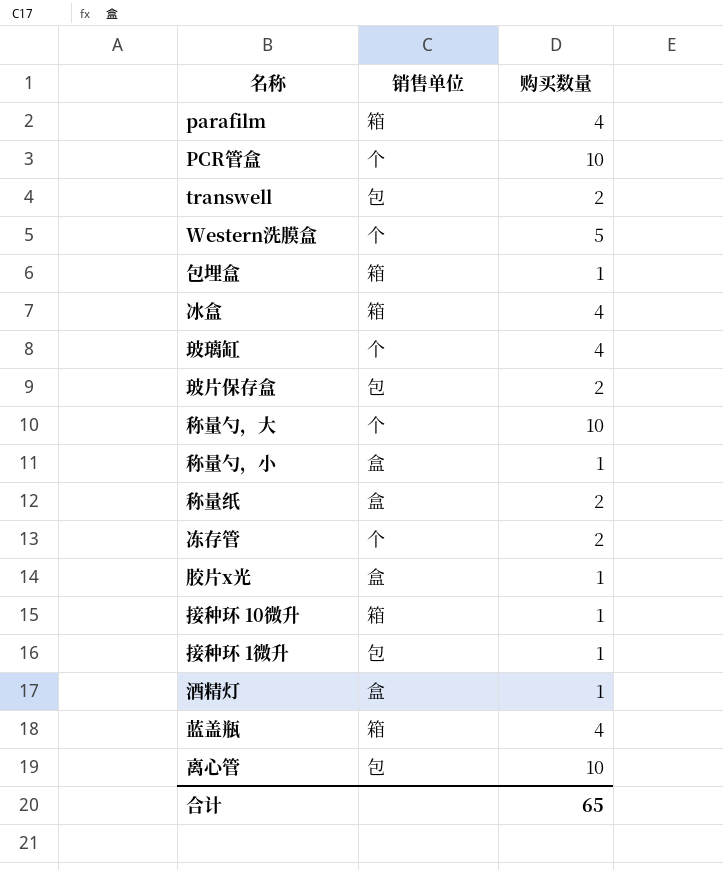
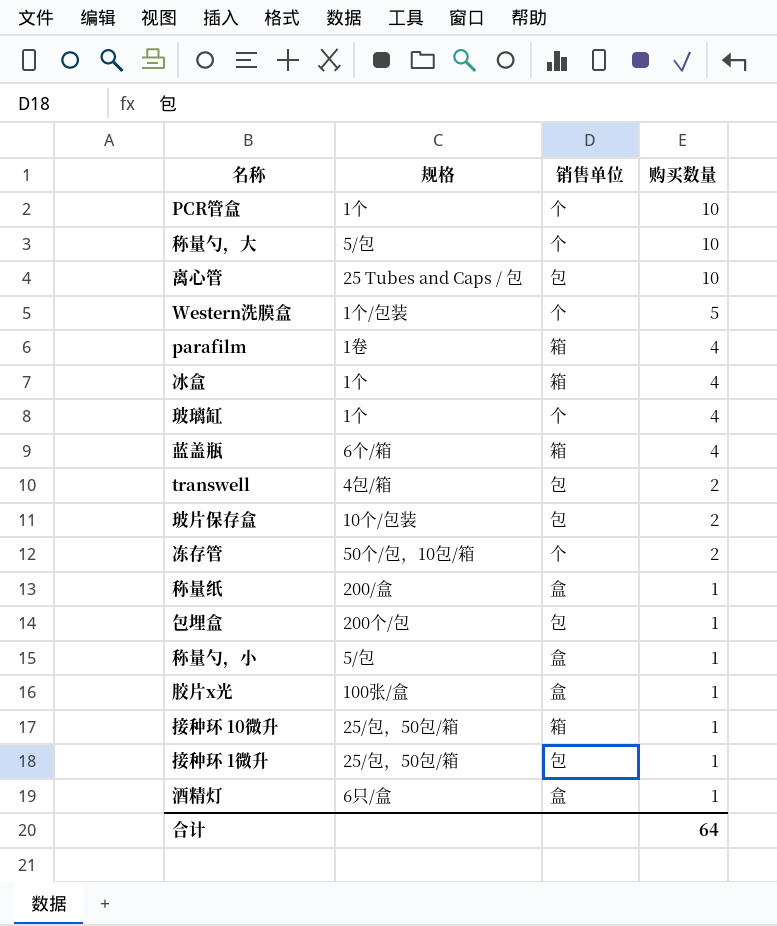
row order: none -> 购买数量 descending
column 规格 | position: none -> 2
称量纸 | 购买数量: 2 -> 1
包埋盒 | 销售单位: 箱 -> 包
合计 | 购买数量: 65 -> 64

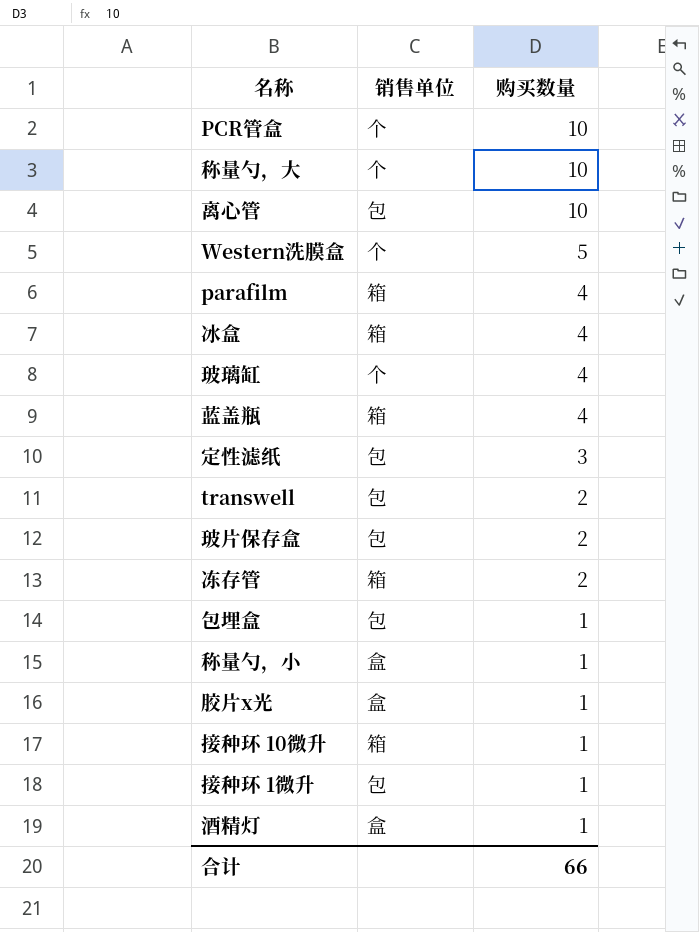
column 规格 | position: 2 -> none
row 称量纸: 200/盒 | 盒 | 1 -> none
row 定性滤纸: none -> 包 | 3
冻存管 | 销售单位: 个 -> 箱
合计 | 购买数量: 64 -> 66

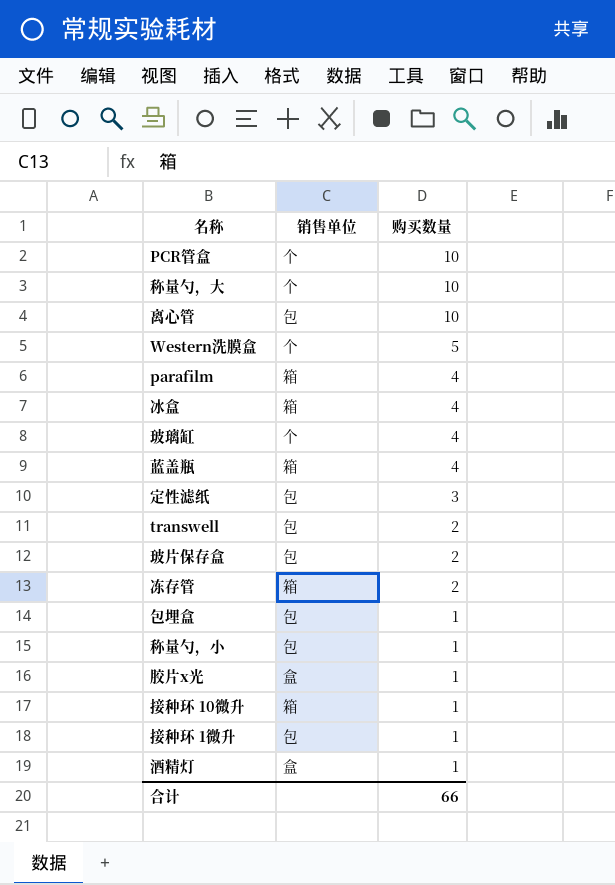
称量勺，小 | 销售单位: 盒 -> 包

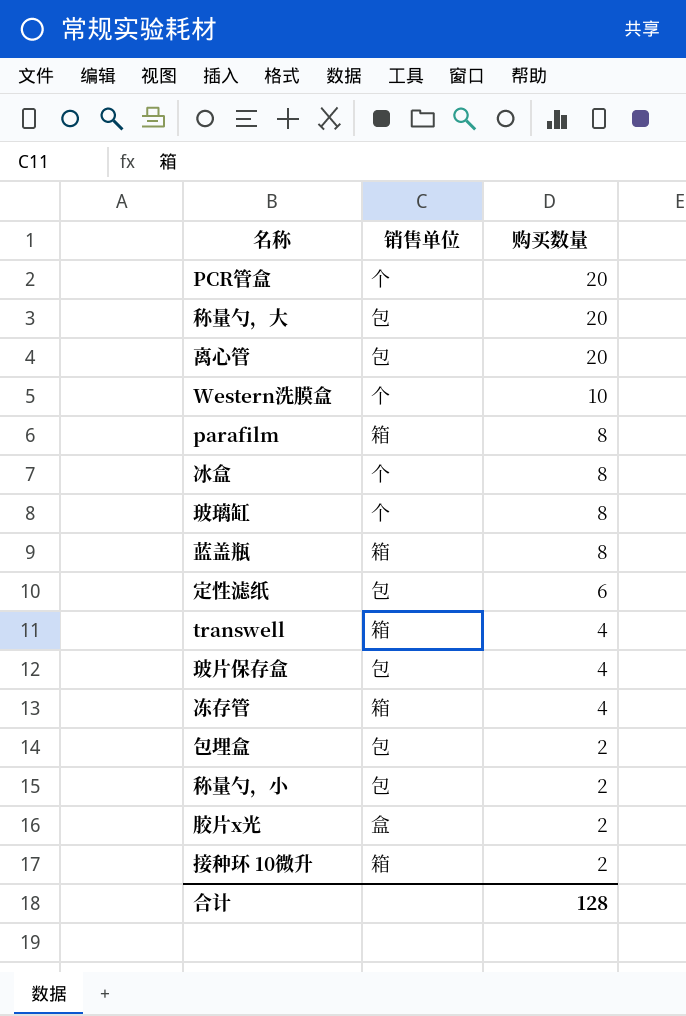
row 接种环 1微升: 包 | 1 -> none
row 酒精灯: 盒 | 1 -> none
PCR管盒 | 购买数量: 10 -> 20
称量勺，大 | 销售单位: 个 -> 包
称量勺，大 | 购买数量: 10 -> 20
离心管 | 购买数量: 10 -> 20
Western洗膜盒 | 购买数量: 5 -> 10
parafilm | 购买数量: 4 -> 8
冰盒 | 销售单位: 箱 -> 个
冰盒 | 购买数量: 4 -> 8
玻璃缸 | 购买数量: 4 -> 8
蓝盖瓶 | 购买数量: 4 -> 8
定性滤纸 | 购买数量: 3 -> 6
transwell | 销售单位: 包 -> 箱
transwell | 购买数量: 2 -> 4
玻片保存盒 | 购买数量: 2 -> 4
冻存管 | 购买数量: 2 -> 4
包埋盒 | 购买数量: 1 -> 2
称量勺，小 | 购买数量: 1 -> 2
胶片x光 | 购买数量: 1 -> 2
接种环 10微升 | 购买数量: 1 -> 2
合计 | 购买数量: 66 -> 128

